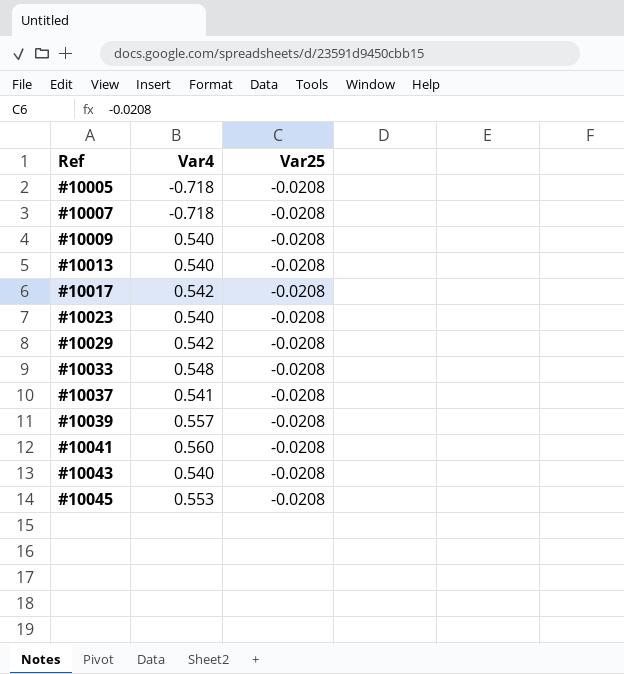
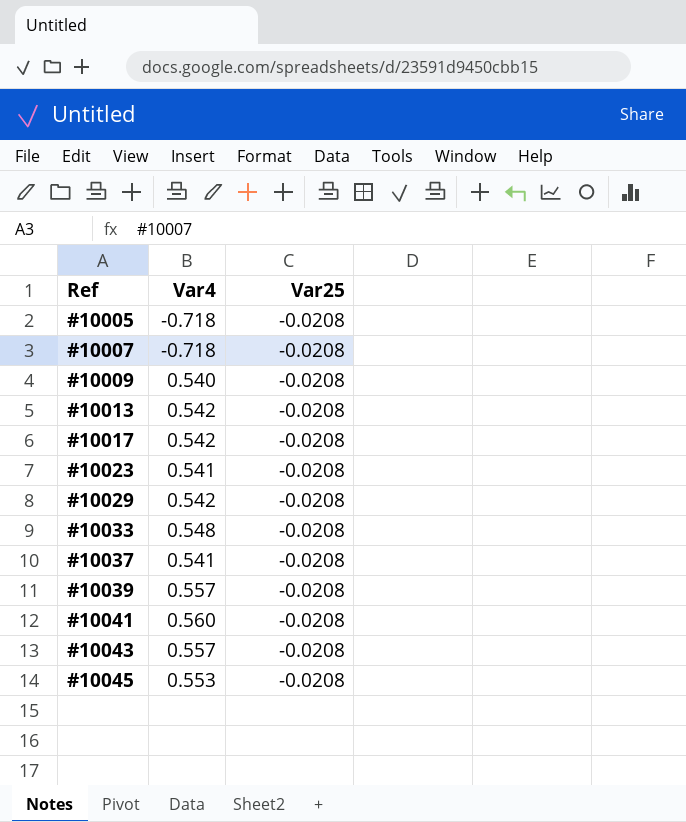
#10013 | Var4: 0.540 -> 0.542
#10023 | Var4: 0.540 -> 0.541
#10043 | Var4: 0.540 -> 0.557

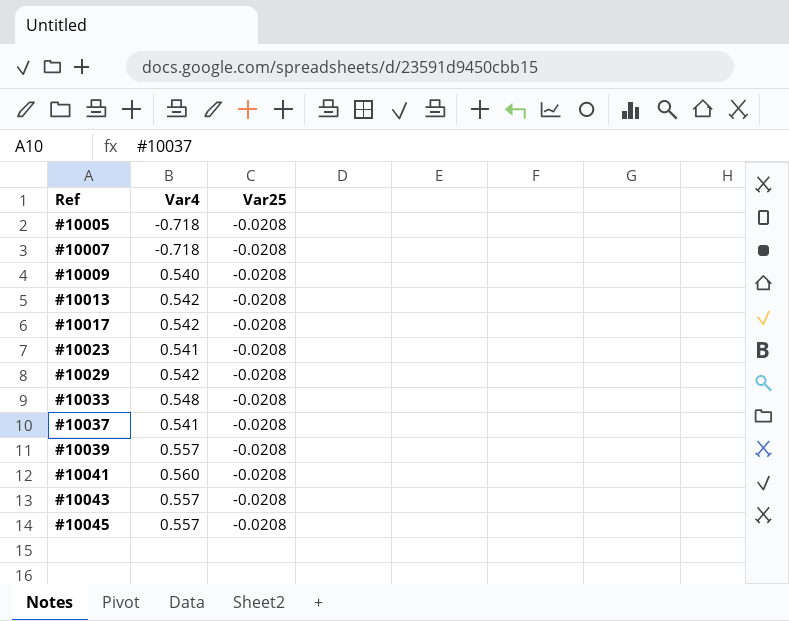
#10045 | Var4: 0.553 -> 0.557

